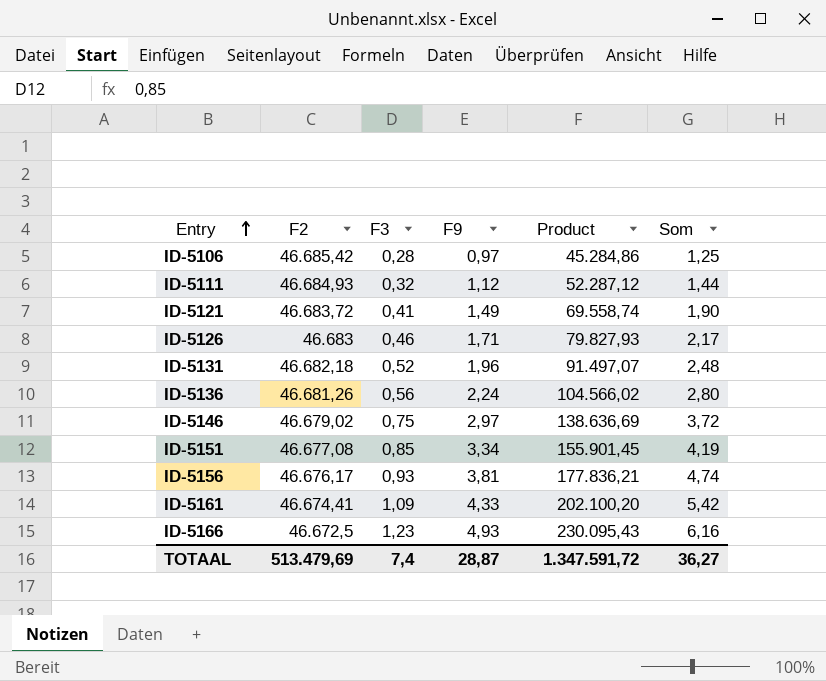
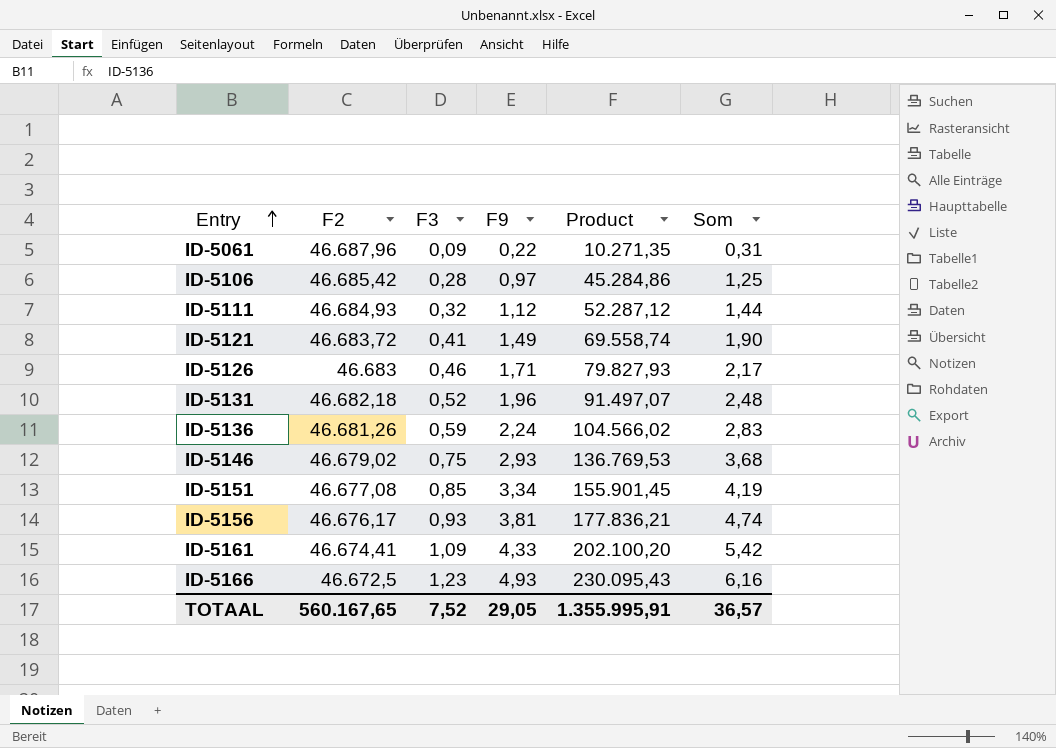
row ID-5061: none -> 46.687,96 | 0,09 | 0,22 | 10.271,35 | 0,31
ID-5136 | F3: 0,56 -> 0,59
ID-5136 | Som: 2,80 -> 2,83
ID-5146 | F9: 2,97 -> 2,93
ID-5146 | Product: 138.636,69 -> 136.769,53
ID-5146 | Som: 3,72 -> 3,68
TOTAAL | F2: 513.479,69 -> 560.167,65
TOTAAL | F3: 7,4 -> 7,52
TOTAAL | F9: 28,87 -> 29,05
TOTAAL | Product: 1.347.591,72 -> 1.355.995,91
TOTAAL | Som: 36,27 -> 36,57

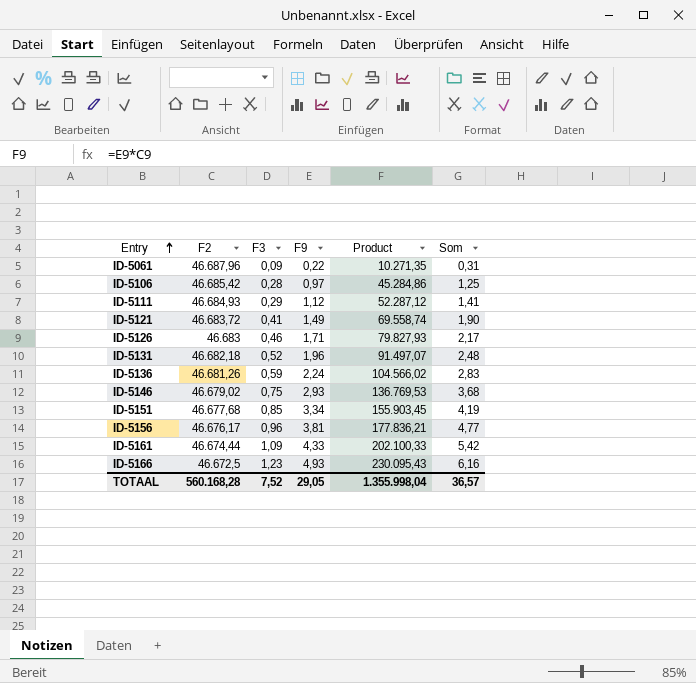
ID-5111 | F3: 0,32 -> 0,29
ID-5111 | Som: 1,44 -> 1,41
ID-5151 | F2: 46.677,08 -> 46.677,68
ID-5151 | Product: 155.901,45 -> 155.903,45
ID-5156 | F3: 0,93 -> 0,96
ID-5156 | Som: 4,74 -> 4,77
ID-5161 | F2: 46.674,41 -> 46.674,44
ID-5161 | Product: 202.100,20 -> 202.100,33
TOTAAL | F2: 560.167,65 -> 560.168,28
TOTAAL | Product: 1.355.995,91 -> 1.355.998,04

